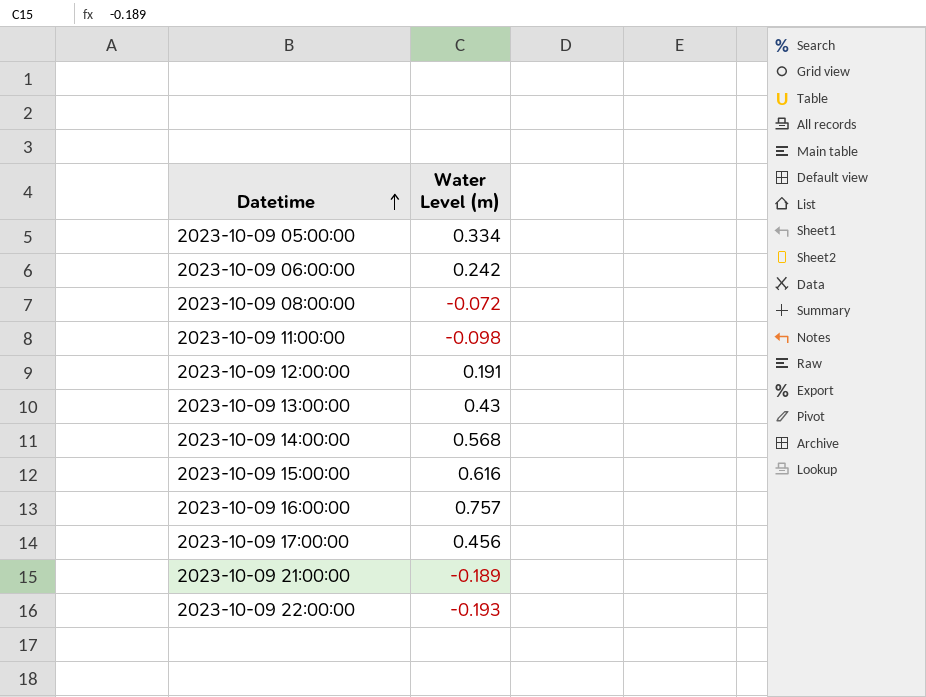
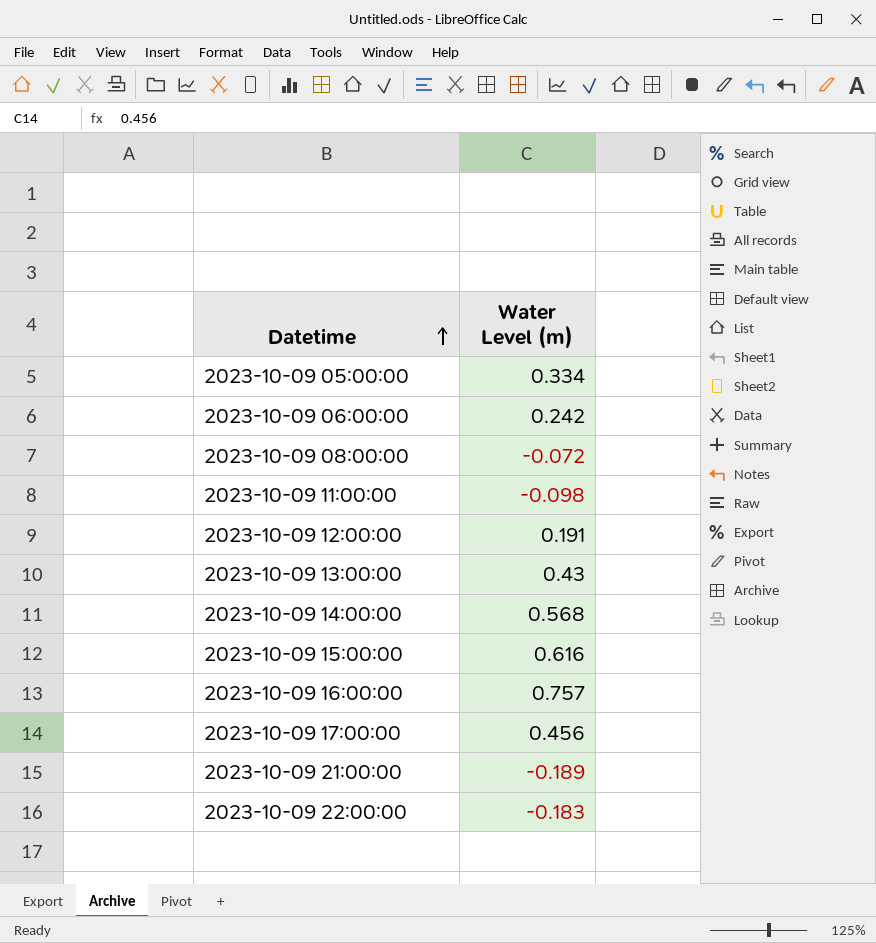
2023-10-09 22:00:00 | Water Level (m): -0.193 -> -0.183

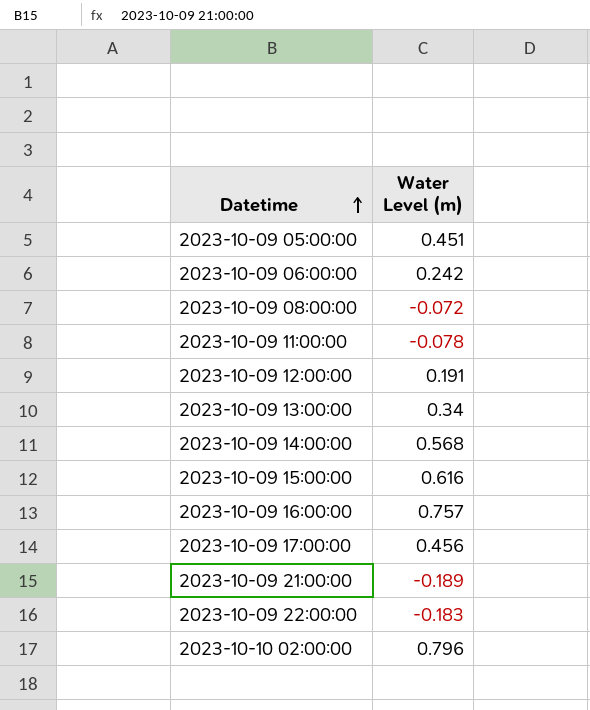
2023-10-09 05:00:00 | Water Level (m): 0.334 -> 0.451
2023-10-09 11:00:00 | Water Level (m): -0.098 -> -0.078
2023-10-09 13:00:00 | Water Level (m): 0.43 -> 0.34
row 2023-10-10 02:00:00: none -> 0.796

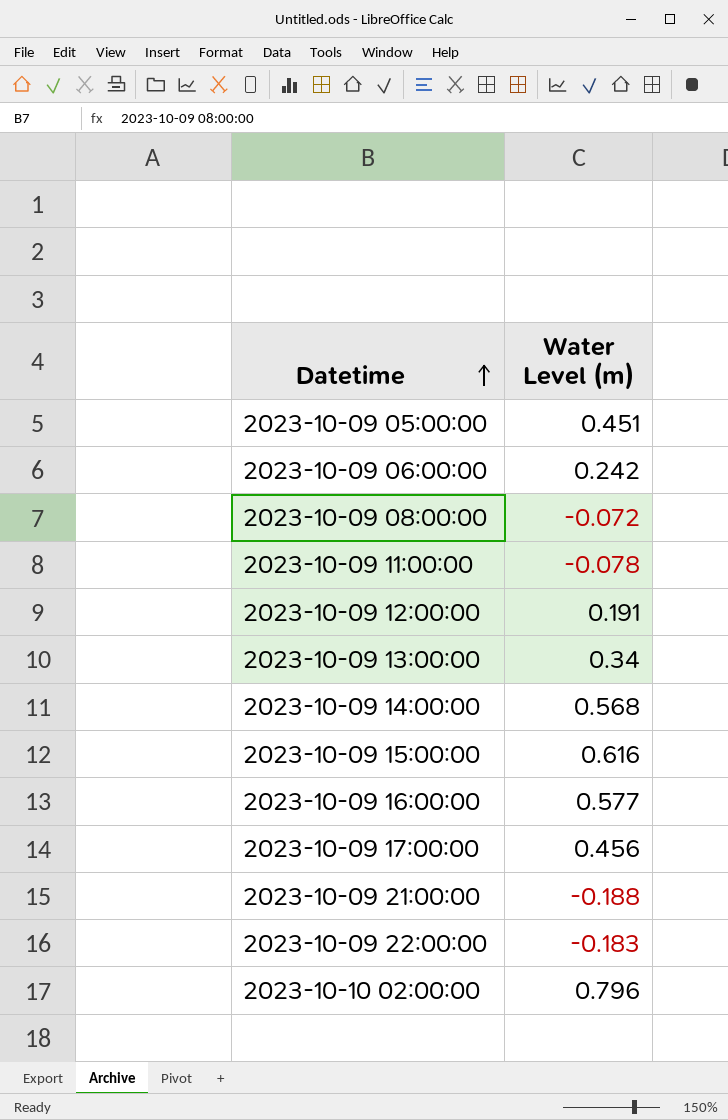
2023-10-09 16:00:00 | Water Level (m): 0.757 -> 0.577
2023-10-09 21:00:00 | Water Level (m): -0.189 -> -0.188

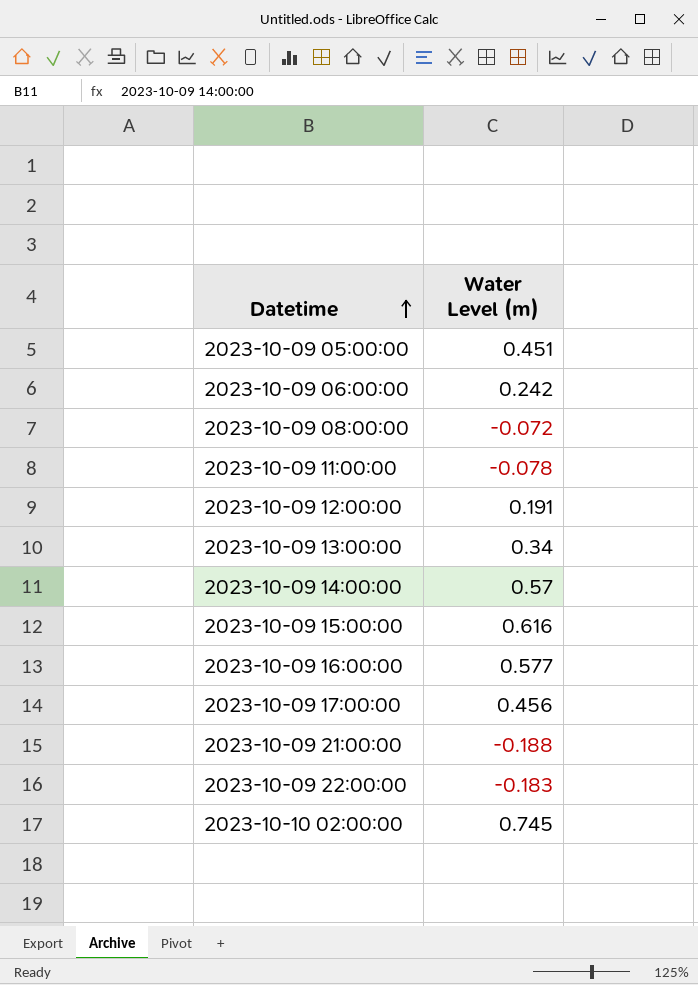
2023-10-09 14:00:00 | Water Level (m): 0.568 -> 0.57
2023-10-10 02:00:00 | Water Level (m): 0.796 -> 0.745

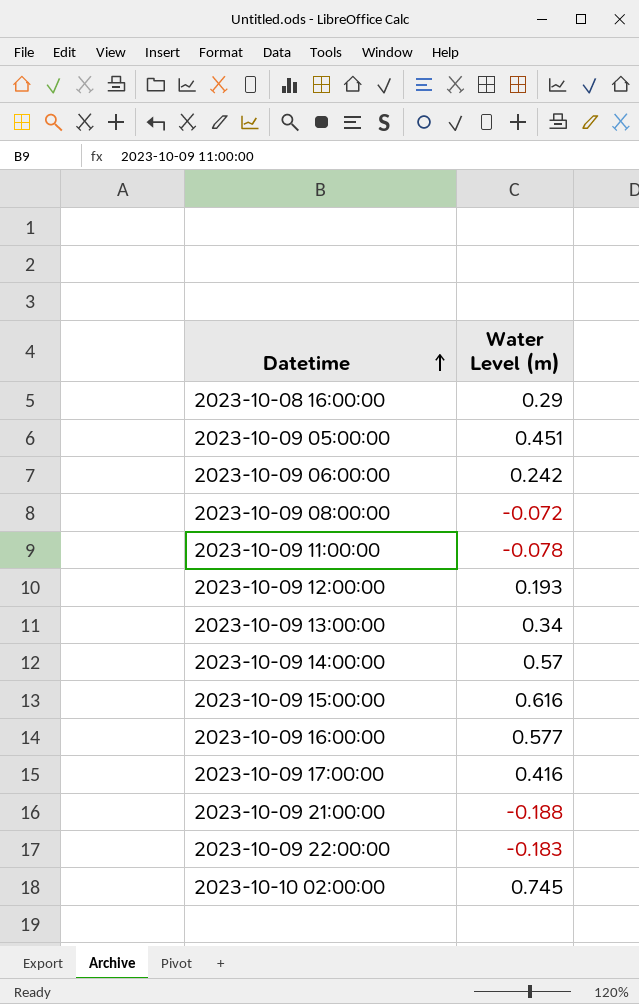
row 2023-10-08 16:00:00: none -> 0.29
2023-10-09 12:00:00 | Water Level (m): 0.191 -> 0.193
2023-10-09 17:00:00 | Water Level (m): 0.456 -> 0.416

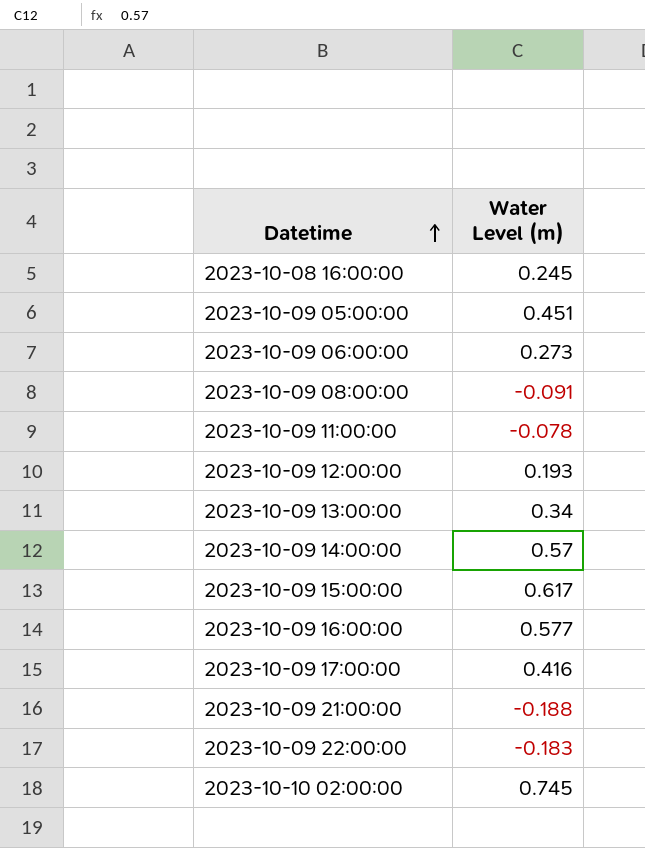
2023-10-08 16:00:00 | Water Level (m): 0.29 -> 0.245
2023-10-09 06:00:00 | Water Level (m): 0.242 -> 0.273
2023-10-09 08:00:00 | Water Level (m): -0.072 -> -0.091
2023-10-09 15:00:00 | Water Level (m): 0.616 -> 0.617

